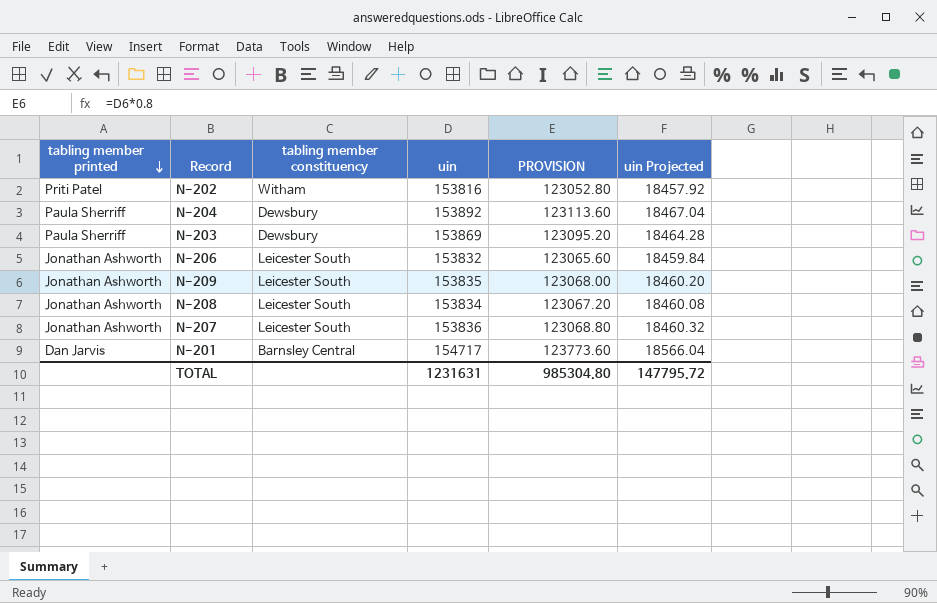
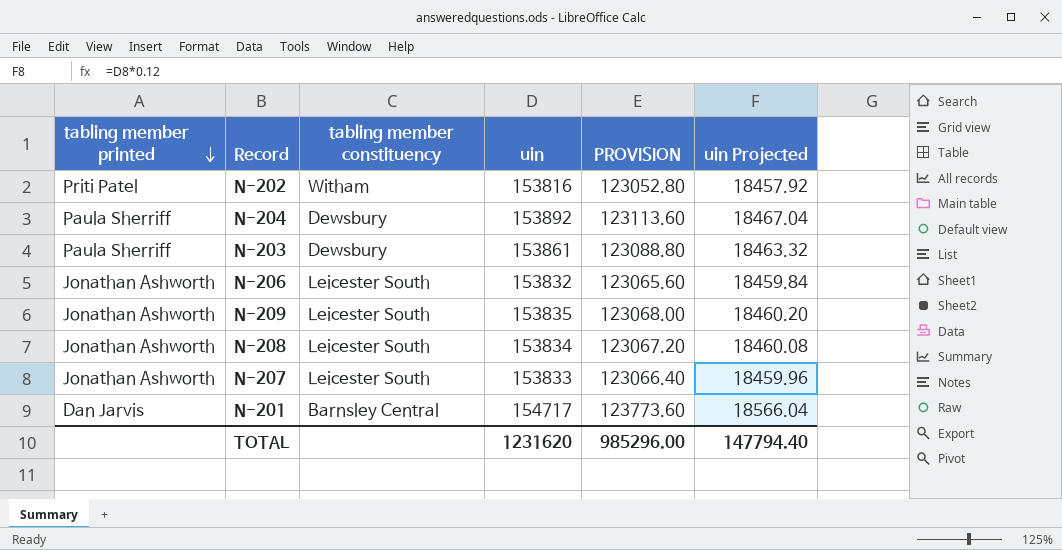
N-203 | uin: 153869 -> 153861
N-203 | PROVISION: 123095.20 -> 123088.80
N-203 | uin Projected: 18464.28 -> 18463.32
N-207 | uin: 153836 -> 153833
N-207 | PROVISION: 123068.80 -> 123066.40
N-207 | uin Projected: 18460.32 -> 18459.96
TOTAL | uin: 1231631 -> 1231620
TOTAL | PROVISION: 985304.80 -> 985296.00
TOTAL | uin Projected: 147795.72 -> 147794.40

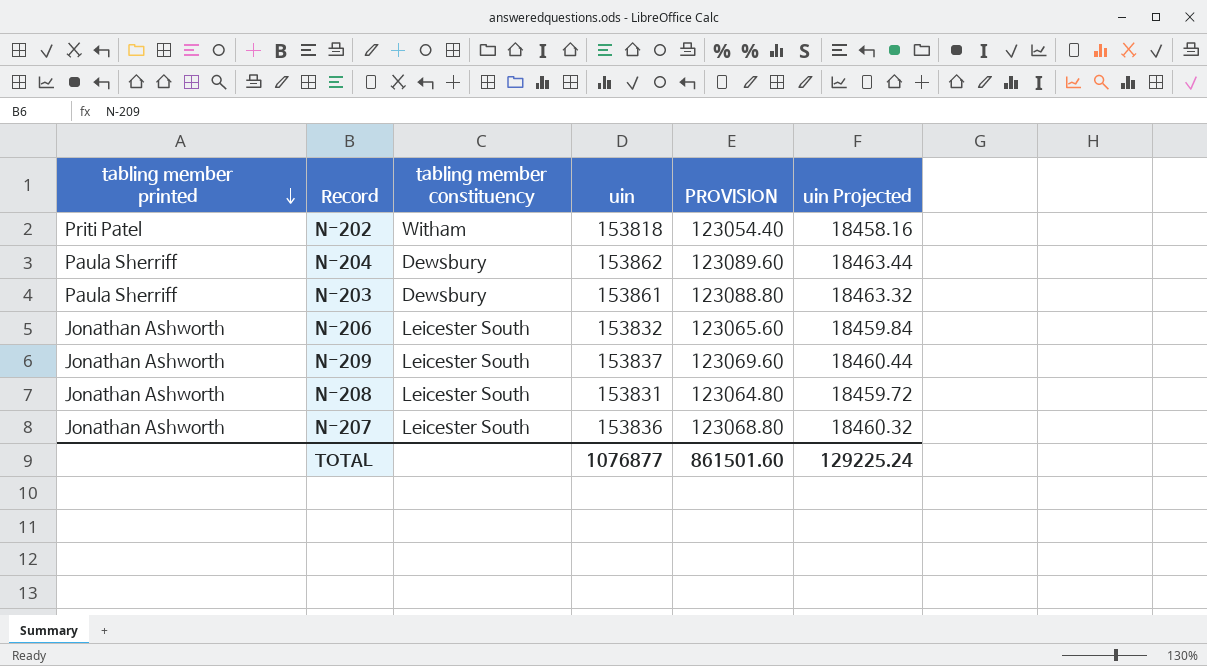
row N-201: Dan Jarvis | Barnsley Central | 154717 | 123773.60 | 18566.04 -> none
N-202 | uin: 153816 -> 153818
N-202 | PROVISION: 123052.80 -> 123054.40
N-202 | uin Projected: 18457.92 -> 18458.16
N-204 | uin: 153892 -> 153862
N-204 | PROVISION: 123113.60 -> 123089.60
N-204 | uin Projected: 18467.04 -> 18463.44
N-209 | uin: 153835 -> 153837
N-209 | PROVISION: 123068.00 -> 123069.60
N-209 | uin Projected: 18460.20 -> 18460.44
N-208 | uin: 153834 -> 153831
N-208 | PROVISION: 123067.20 -> 123064.80
N-208 | uin Projected: 18460.08 -> 18459.72
N-207 | uin: 153833 -> 153836
N-207 | PROVISION: 123066.40 -> 123068.80
N-207 | uin Projected: 18459.96 -> 18460.32
TOTAL | uin: 1231620 -> 1076877
TOTAL | PROVISION: 985296.00 -> 861501.60
TOTAL | uin Projected: 147794.40 -> 129225.24

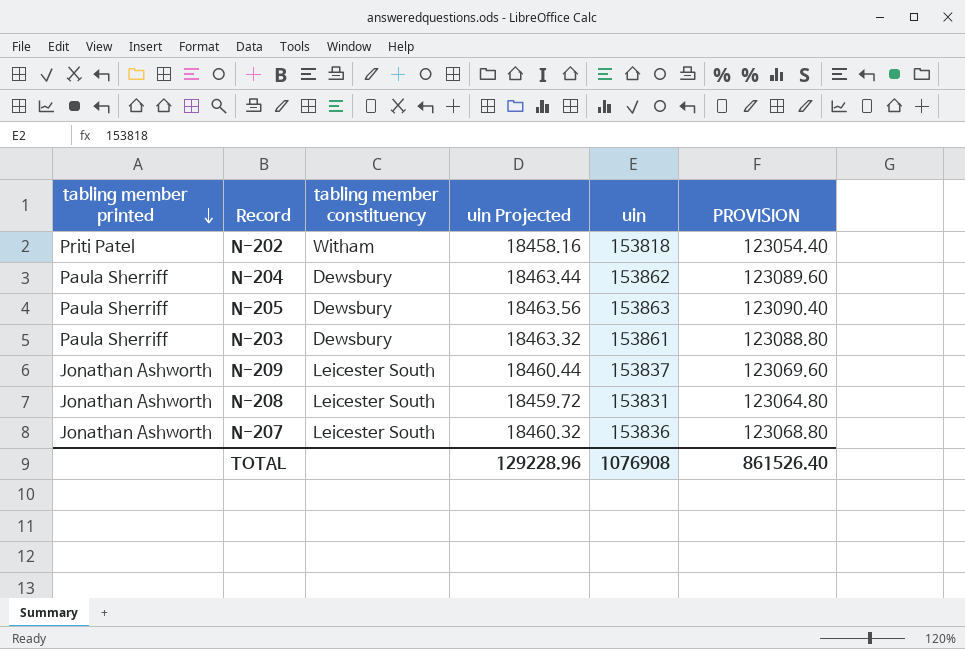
column uin Projected | position: 6 -> 4
row N-206: Jonathan Ashworth | Leicester South | 153832 | 123065.60 | 18459.84 -> none
row N-205: none -> Paula Sherriff | Dewsbury | 18463.56 | 153863 | 123090.40
TOTAL | uin Projected: 129225.24 -> 129228.96
TOTAL | uin: 1076877 -> 1076908
TOTAL | PROVISION: 861501.60 -> 861526.40

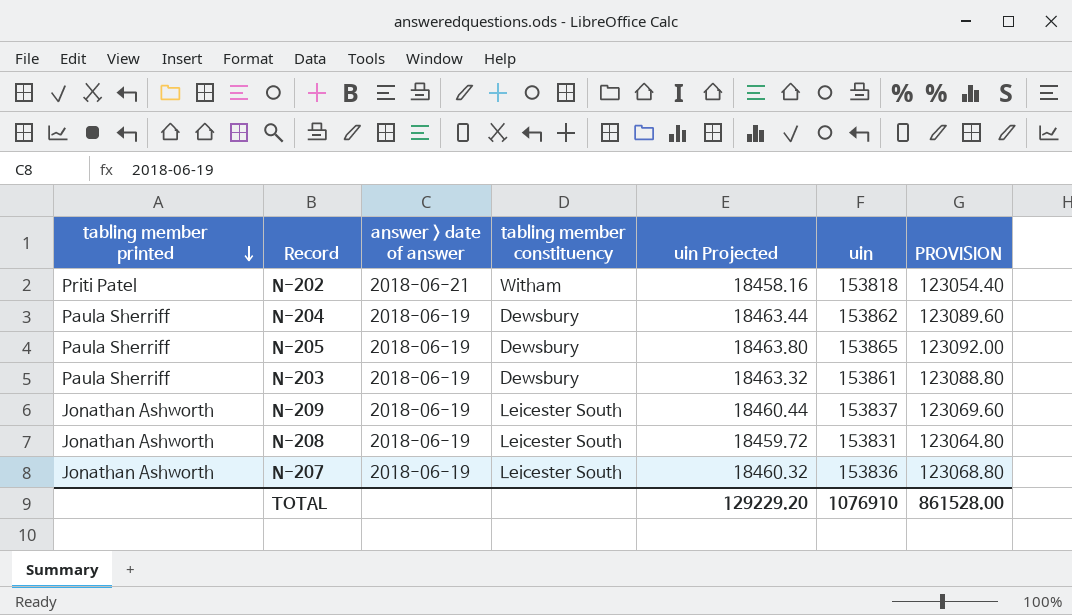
column answer > date of answer | position: none -> 3
N-205 | uin Projected: 18463.56 -> 18463.80
N-205 | uin: 153863 -> 153865
N-205 | PROVISION: 123090.40 -> 123092.00
TOTAL | uin Projected: 129228.96 -> 129229.20
TOTAL | uin: 1076908 -> 1076910
TOTAL | PROVISION: 861526.40 -> 861528.00

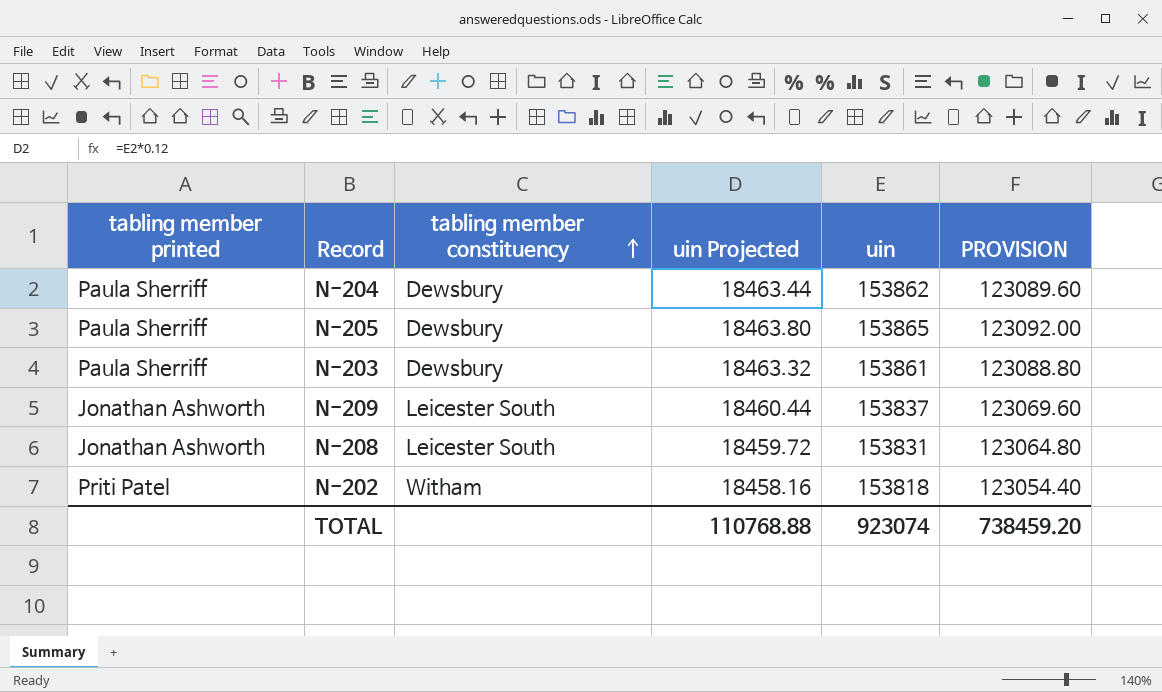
row order: tabling member printed descending -> tabling member constituency ascending
column answer > date of answer | position: 3 -> none
row N-207: Jonathan Ashworth | 2018-06-19 | Leicester South | 18460.32 | 153836 | 123068.80 -> none
TOTAL | uin Projected: 129229.20 -> 110768.88
TOTAL | uin: 1076910 -> 923074
TOTAL | PROVISION: 861528.00 -> 738459.20

